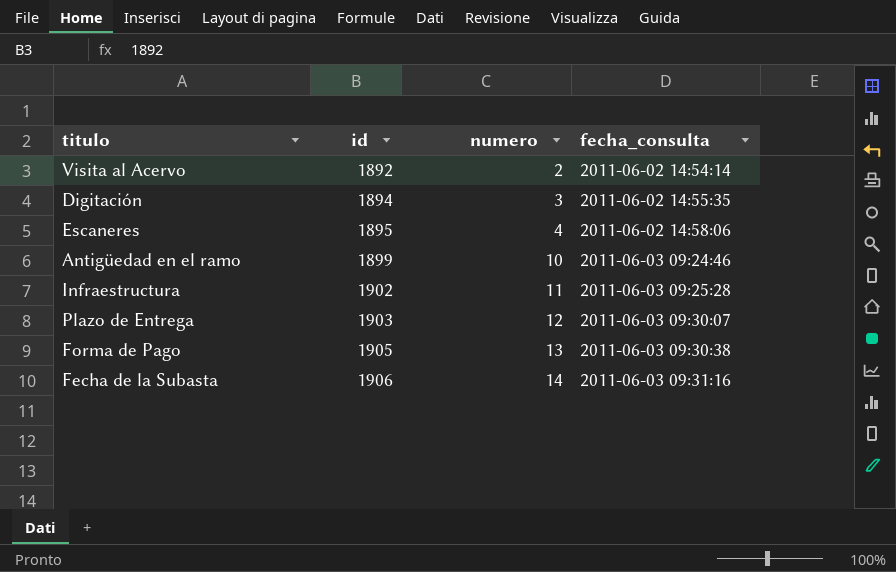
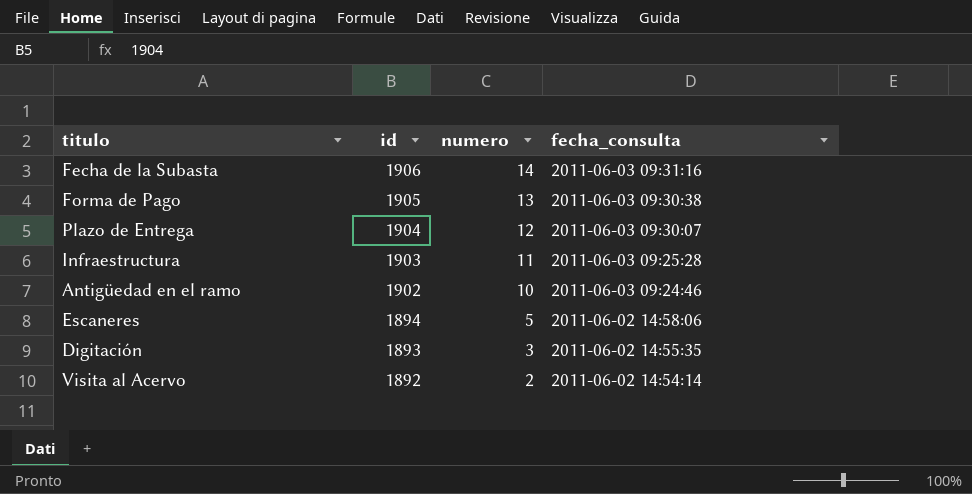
row order: id ascending -> id descending
Plazo de Entrega | id: 1903 -> 1904
Infraestructura | id: 1902 -> 1903
Antigüedad en el ramo | id: 1899 -> 1902
Escaneres | id: 1895 -> 1894
Escaneres | numero: 4 -> 5
Digitación | id: 1894 -> 1893

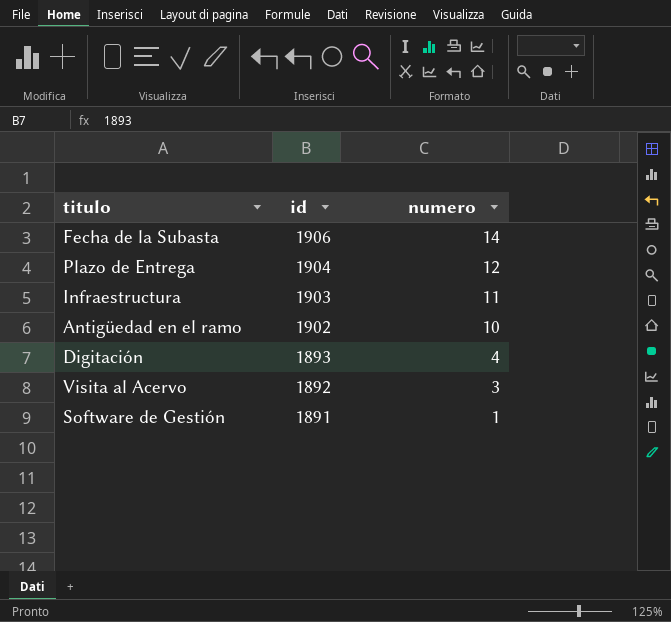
column fecha_consulta | position: 4 -> none
row Forma de Pago: 1905 | 13 | 2011-06-03 09:30:38 -> none
row Escaneres: 1894 | 5 | 2011-06-02 14:58:06 -> none
Digitación | numero: 3 -> 4
Visita al Acervo | numero: 2 -> 3
row Software de Gestión: none -> 1891 | 1

